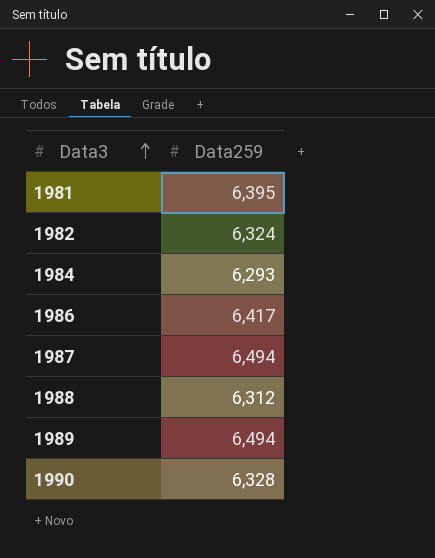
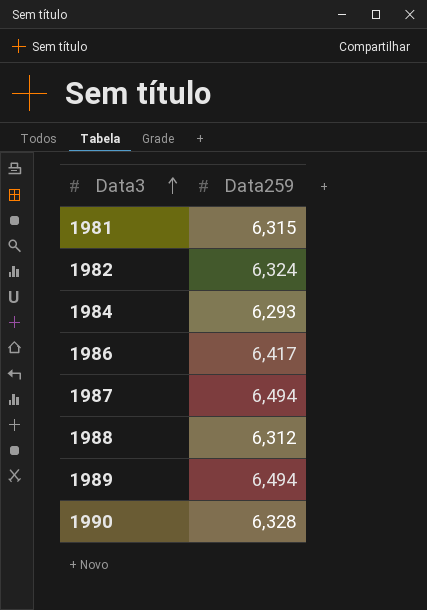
1981 | Data259: 6,395 -> 6,315

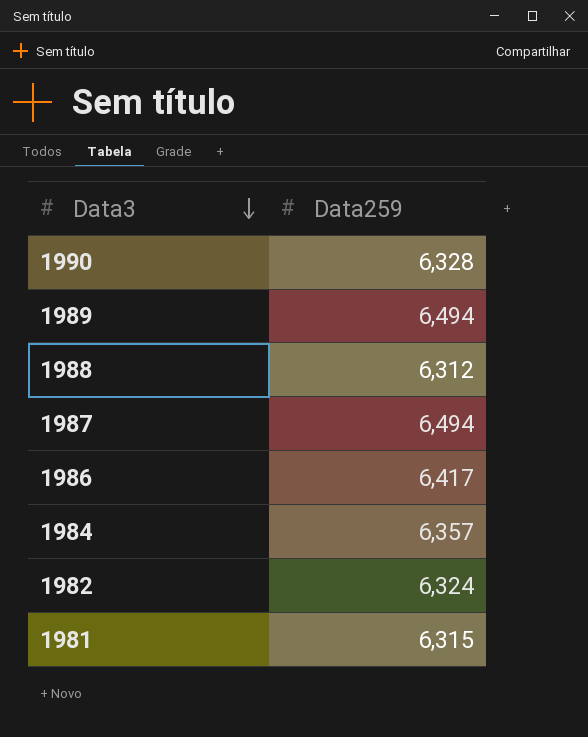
row order: Data3 ascending -> Data3 descending
1984 | Data259: 6,293 -> 6,357

